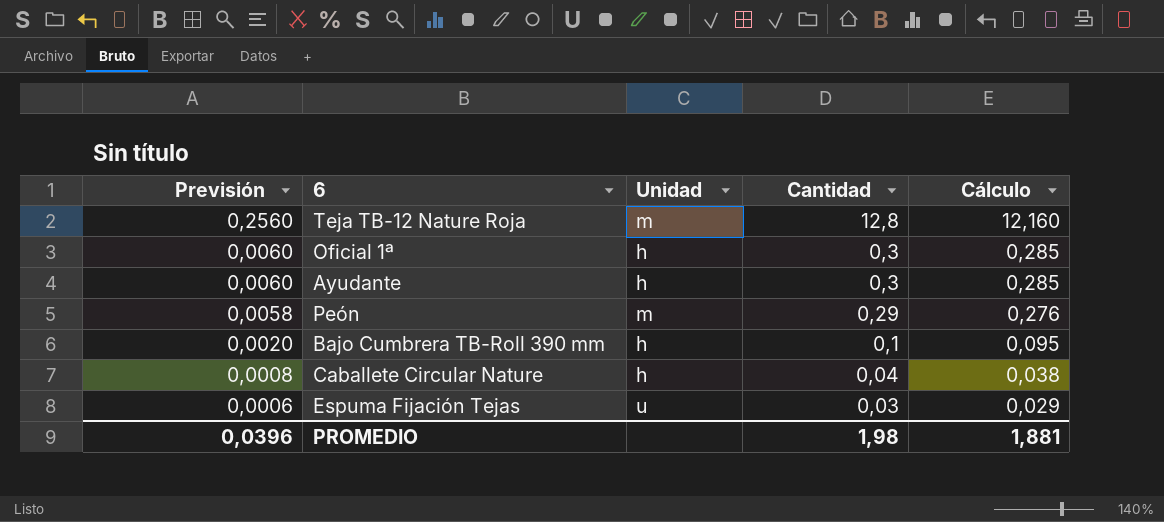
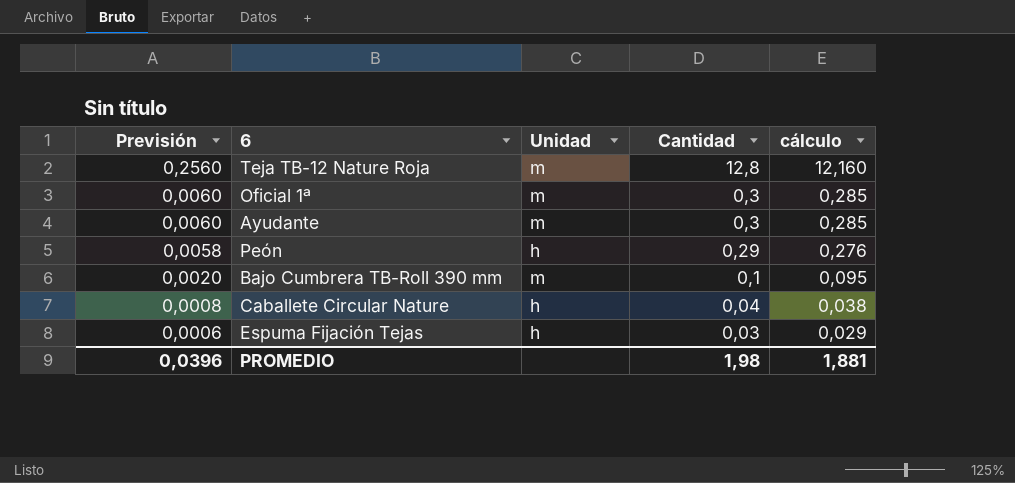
column name: Cálculo -> cálculo
Oficial 1ª | Unidad: h -> m
Ayudante | Unidad: h -> m
Peón | Unidad: m -> h
Bajo Cumbrera TB-Roll 390 mm | Unidad: h -> m
Espuma Fijación Tejas | Unidad: u -> h

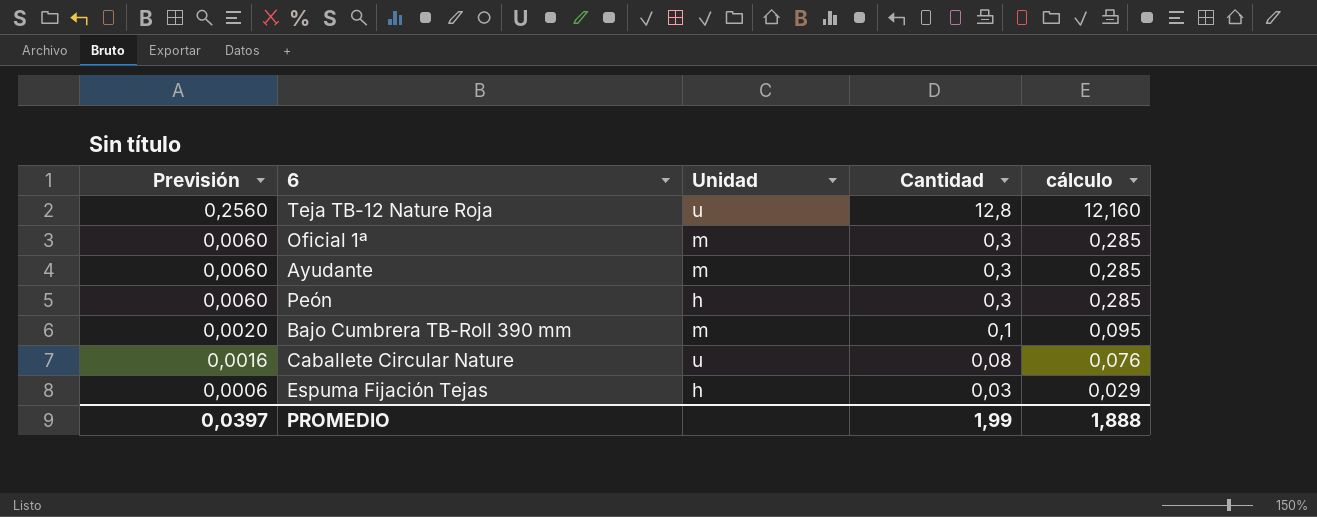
Teja TB-12 Nature Roja | Unidad: m -> u
Peón | Previsión: 0,0058 -> 0,0060
Peón | Cantidad: 0,29 -> 0,3
Peón | cálculo: 0,276 -> 0,285
Caballete Circular Nature | Previsión: 0,0008 -> 0,0016
Caballete Circular Nature | Unidad: h -> u
Caballete Circular Nature | Cantidad: 0,04 -> 0,08
Caballete Circular Nature | cálculo: 0,038 -> 0,076
PROMEDIO | Previsión: 0,0396 -> 0,0397
PROMEDIO | Cantidad: 1,98 -> 1,99
PROMEDIO | cálculo: 1,881 -> 1,888

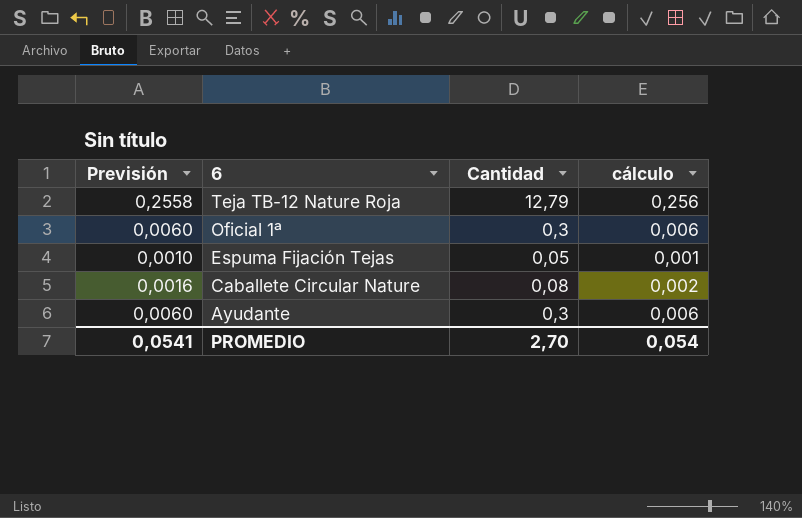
row order: Previsión descending -> 6 descending
column Unidad | position: 3 -> none
column cálculo | formula: [Cantidad] * 0,95 -> [Cantidad] * 0,02
row Peón: 0,0060 | h | 0,3 | 0,285 -> none
row Bajo Cumbrera TB-Roll 390 mm: 0,0020 | m | 0,1 | 0,095 -> none
Teja TB-12 Nature Roja | Previsión: 0,2560 -> 0,2558
Teja TB-12 Nature Roja | Cantidad: 12,8 -> 12,79
Espuma Fijación Tejas | Previsión: 0,0006 -> 0,0010
Espuma Fijación Tejas | Cantidad: 0,03 -> 0,05
PROMEDIO | Previsión: 0,0397 -> 0,0541
PROMEDIO | Cantidad: 1,99 -> 2,70
PROMEDIO | cálculo: 1,888 -> 0,054

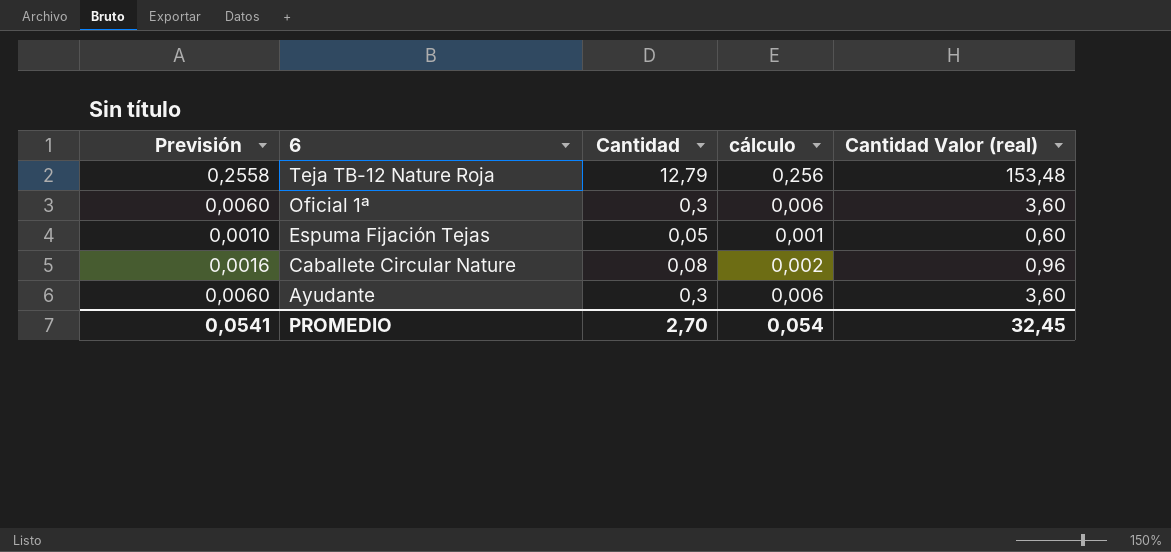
column Cantidad Valor (real) | formula: none -> [Cantidad] * 12

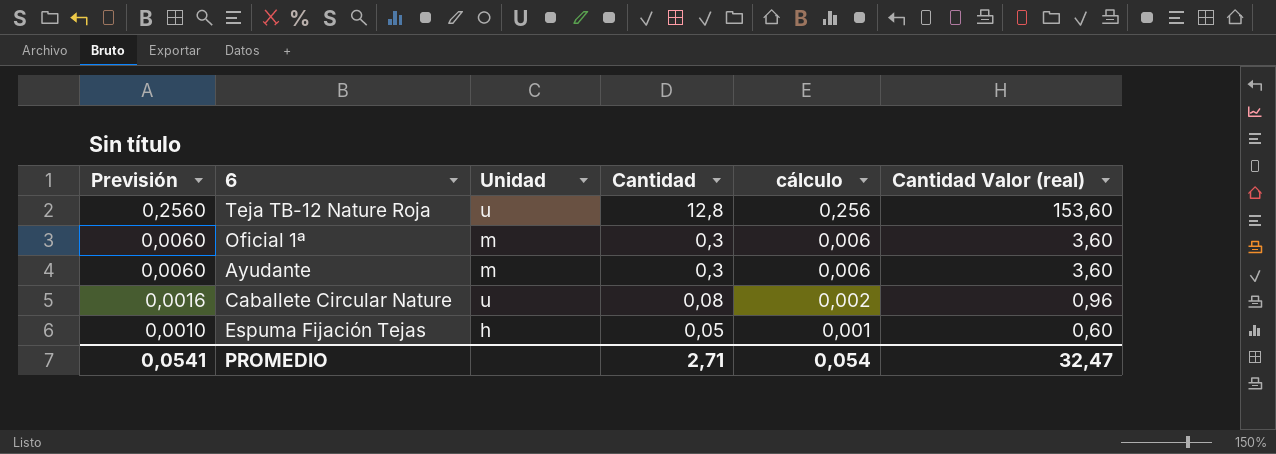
row order: 6 descending -> Previsión descending
column Unidad | position: none -> 3
Teja TB-12 Nature Roja | Previsión: 0,2558 -> 0,2560
Teja TB-12 Nature Roja | Cantidad: 12,79 -> 12,8
Teja TB-12 Nature Roja | Cantidad Valor (real): 153,48 -> 153,60
PROMEDIO | Cantidad: 2,70 -> 2,71
PROMEDIO | Cantidad Valor (real): 32,45 -> 32,47

